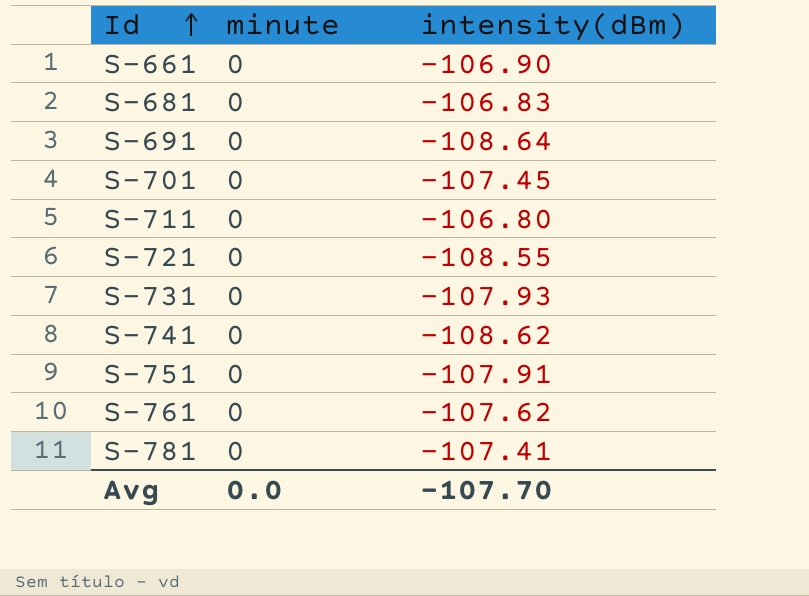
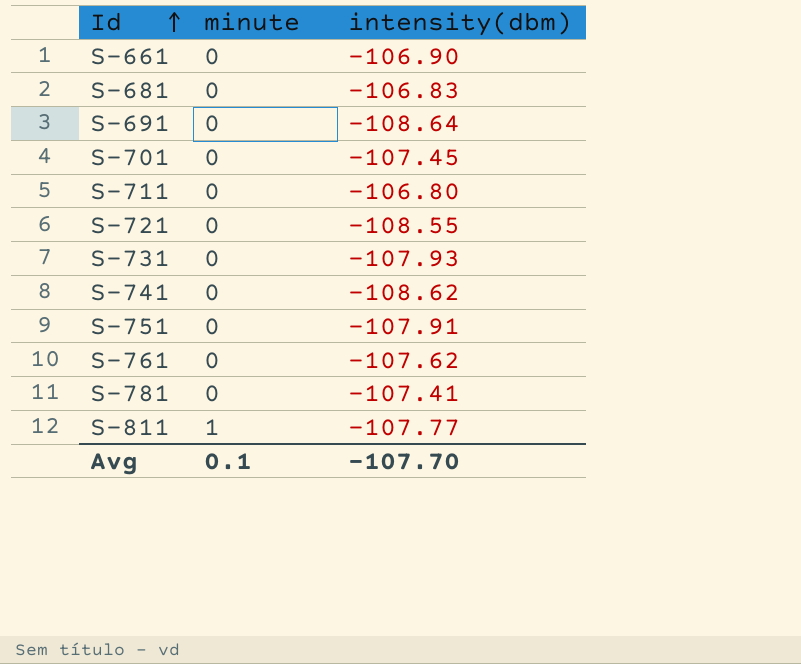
column name: intensity(dBm) -> intensity(dbm)
row S-811: none -> 1 | -107.77
Avg | minute: 0.0 -> 0.1

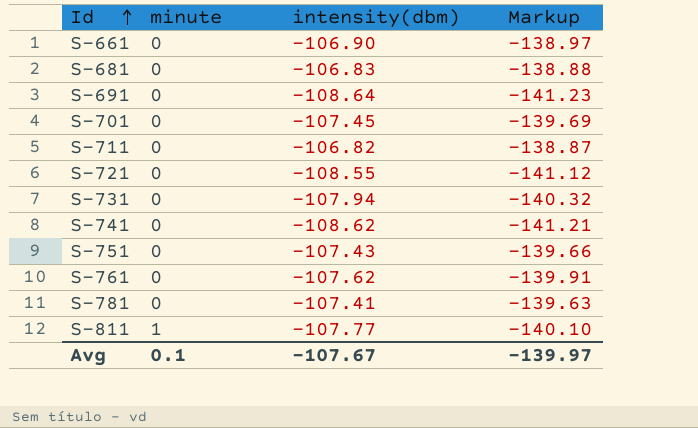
column Markup | formula: none -> [intensity(dbm)] * 1.3
S-711 | intensity(dbm): -106.80 -> -106.82
S-731 | intensity(dbm): -107.93 -> -107.94
S-751 | intensity(dbm): -107.91 -> -107.43
Avg | intensity(dbm): -107.70 -> -107.67

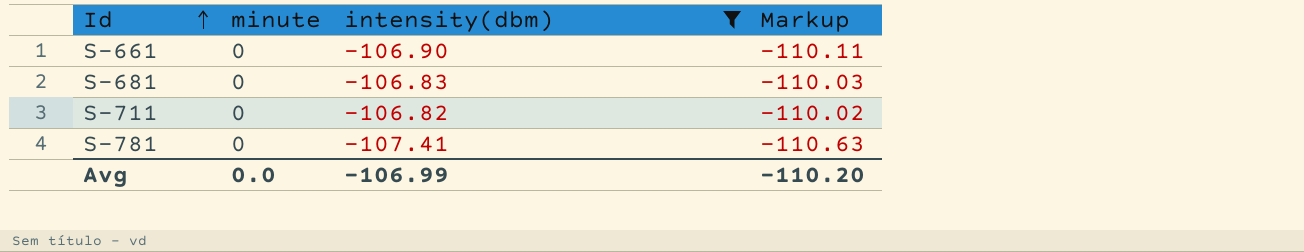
filter: none -> intensity(dbm) >= -107.41
column Markup | formula: [intensity(dbm)] * 1.3 -> [intensity(dbm)] * 1.03
Avg | minute: 0.1 -> 0.0
Avg | intensity(dbm): -107.67 -> -106.99
Avg | Markup: -139.97 -> -110.20

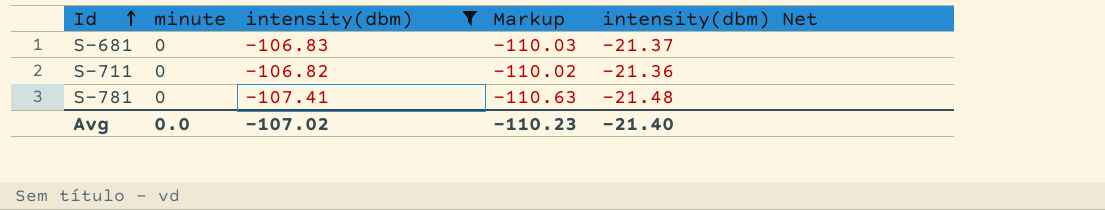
column intensity(dbm) Net | formula: none -> [intensity(dbm)] * 0.2
row S-661: 0 | -106.90 | -110.11 -> none
Avg | intensity(dbm): -106.99 -> -107.02
Avg | Markup: -110.20 -> -110.23

